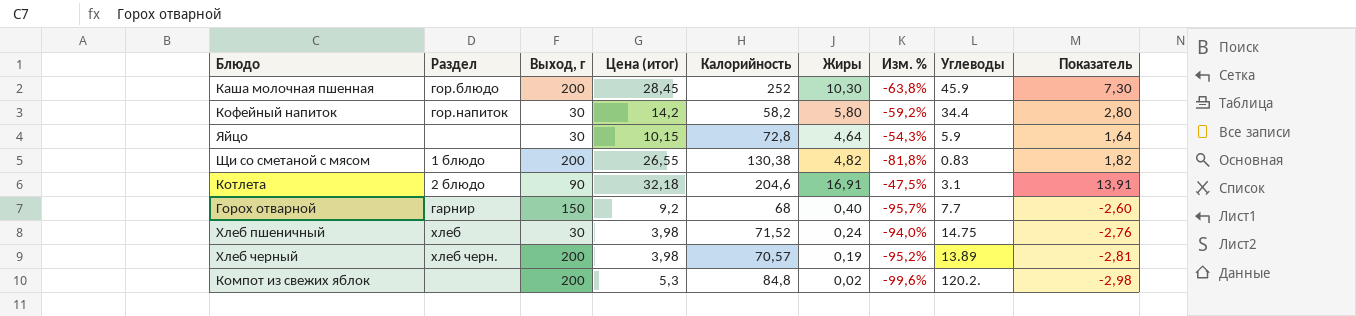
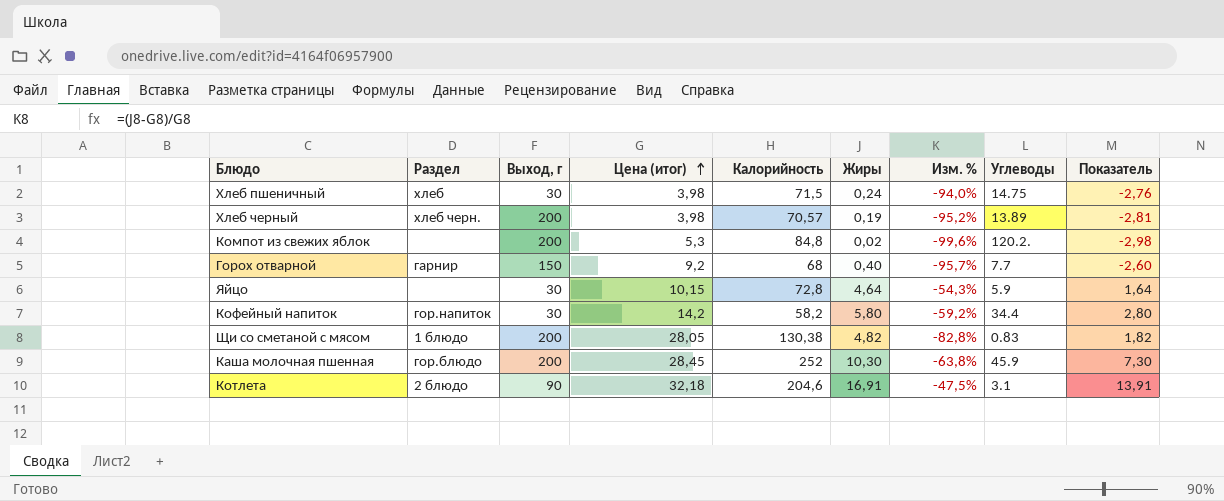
row order: none -> Цена (итог) ascending
Хлеб пшеничный | Калорийность: 71,52 -> 71,5
Щи со сметаной с мясом | Цена (итог): 26,55 -> 28,05
Щи со сметаной с мясом | Изм. %: -81,8% -> -82,8%

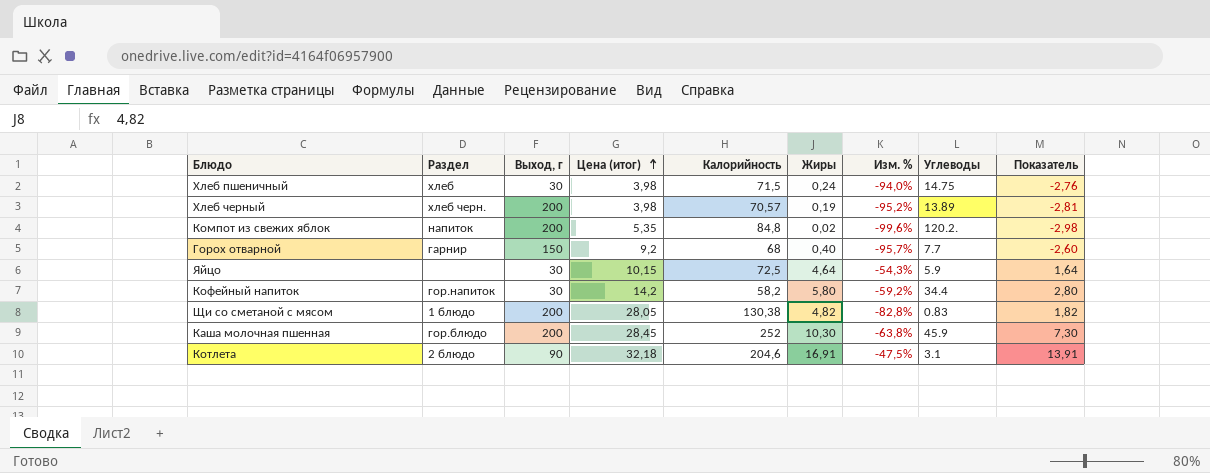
Компот из свежих яблок | Раздел: none -> напиток
Компот из свежих яблок | Цена (итог): 5,3 -> 5,35
Яйцо | Калорийность: 72,8 -> 72,5

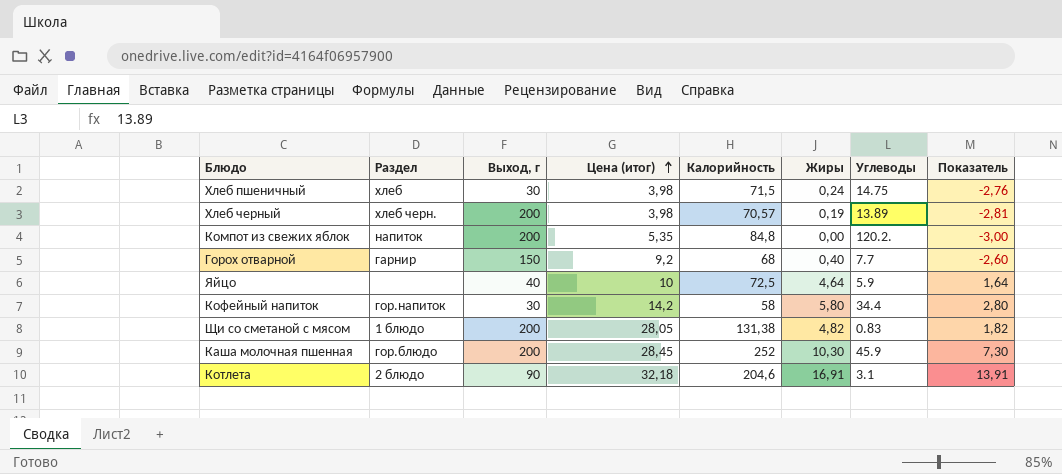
column Изм. % | formula: ([Жиры] - [Цена (итог)]) / [Цена (итог)] -> none
Компот из свежих яблок | Жиры: 0,02 -> 0,00
Компот из свежих яблок | Показатель: -2,98 -> -3,00
Яйцо | Выход, г: 30 -> 40
Яйцо | Цена (итог): 10,15 -> 10
Кофейный напиток | Калорийность: 58,2 -> 58
Щи со сметаной с мясом | Калорийность: 130,38 -> 131,38

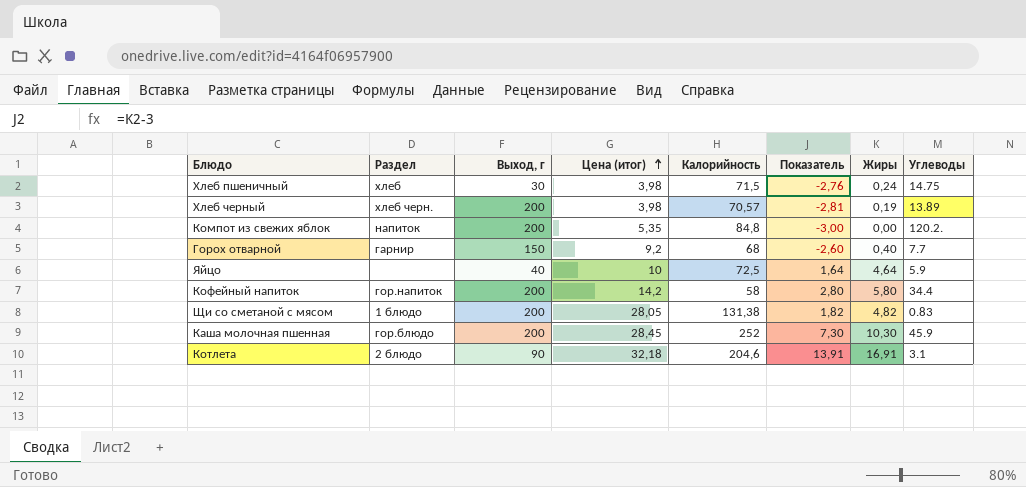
column Показатель | position: 8 -> 6
Кофейный напиток | Выход, г: 30 -> 200

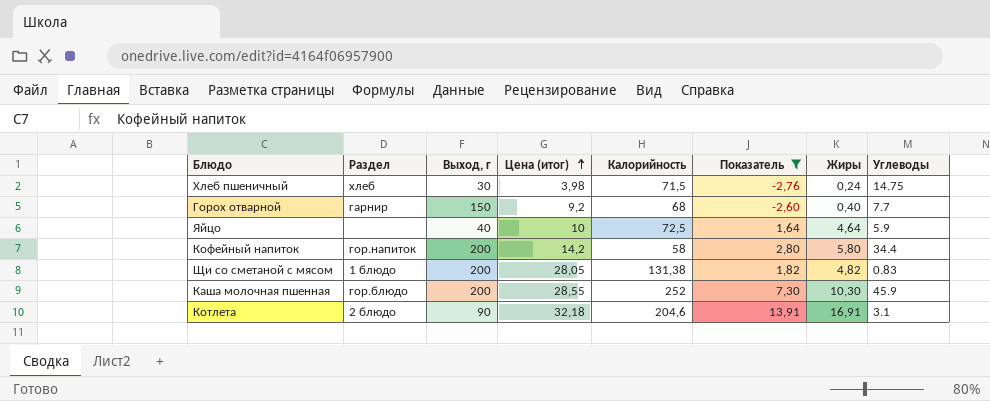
filter: none -> Показатель >= -2,76
Каша молочная пшенная | Цена (итог): 28,45 -> 28,55

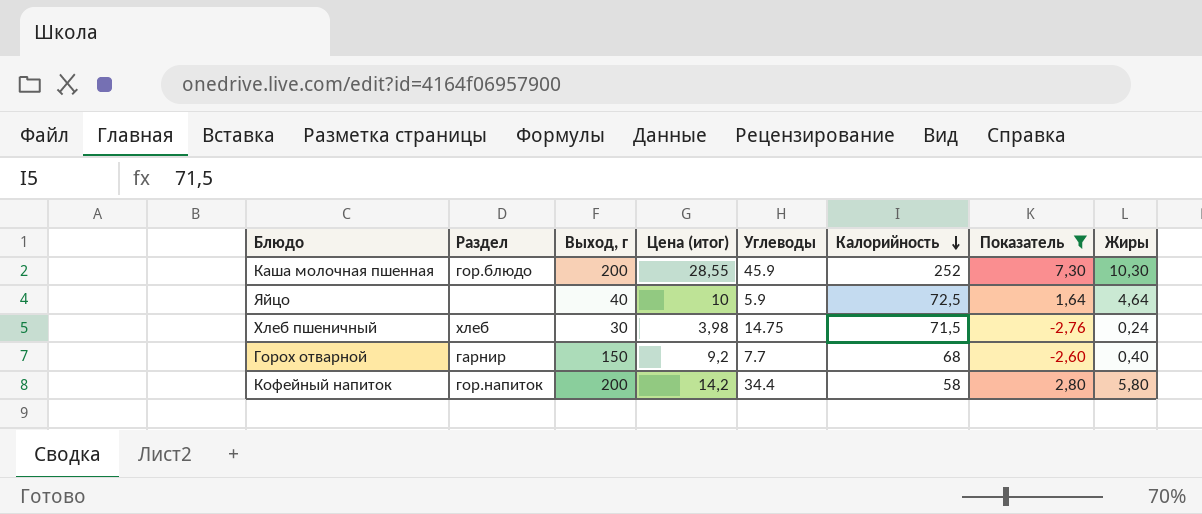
row order: Цена (итог) ascending -> Калорийность descending
column Углеводы | position: 8 -> 5
row Щи со сметаной с мясом: 1 блюдо | 200 | 28,05 | 131,38 | 1,82 | 4,82 | 0.83 -> none
row Котлета: 2 блюдо | 90 | 32,18 | 204,6 | 13,91 | 16,91 | 3.1 -> none

